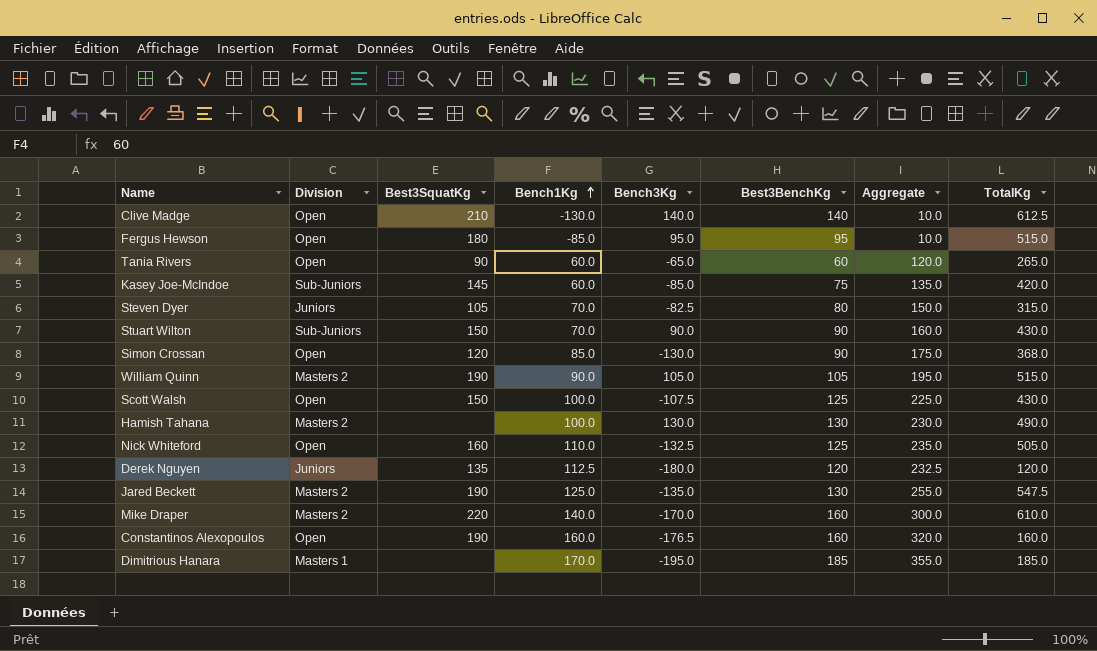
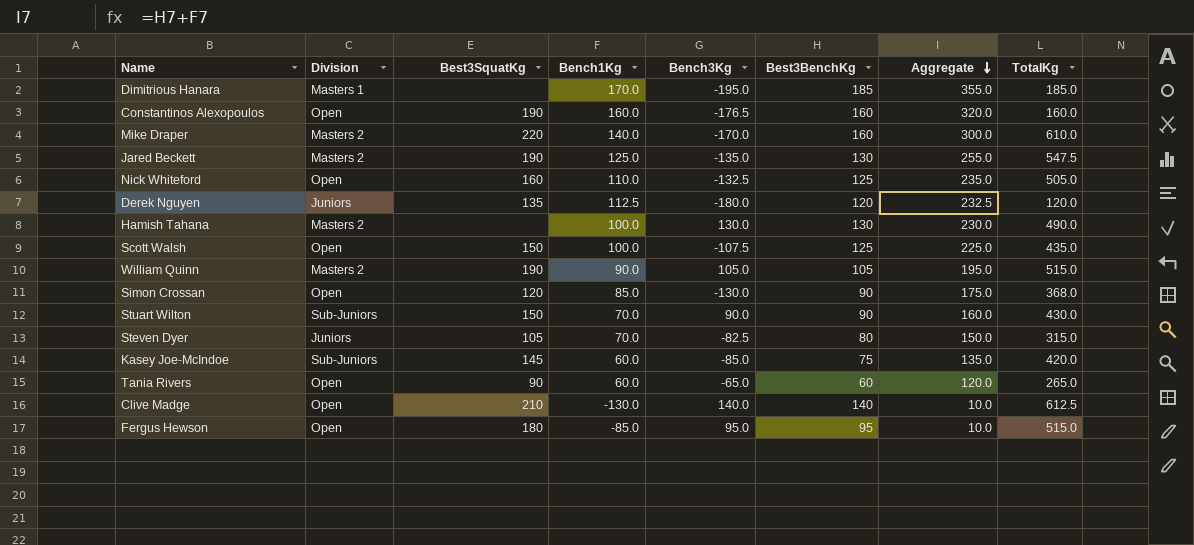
row order: Bench1Kg ascending -> Aggregate descending
Scott Walsh | TotalKg: 430.0 -> 435.0

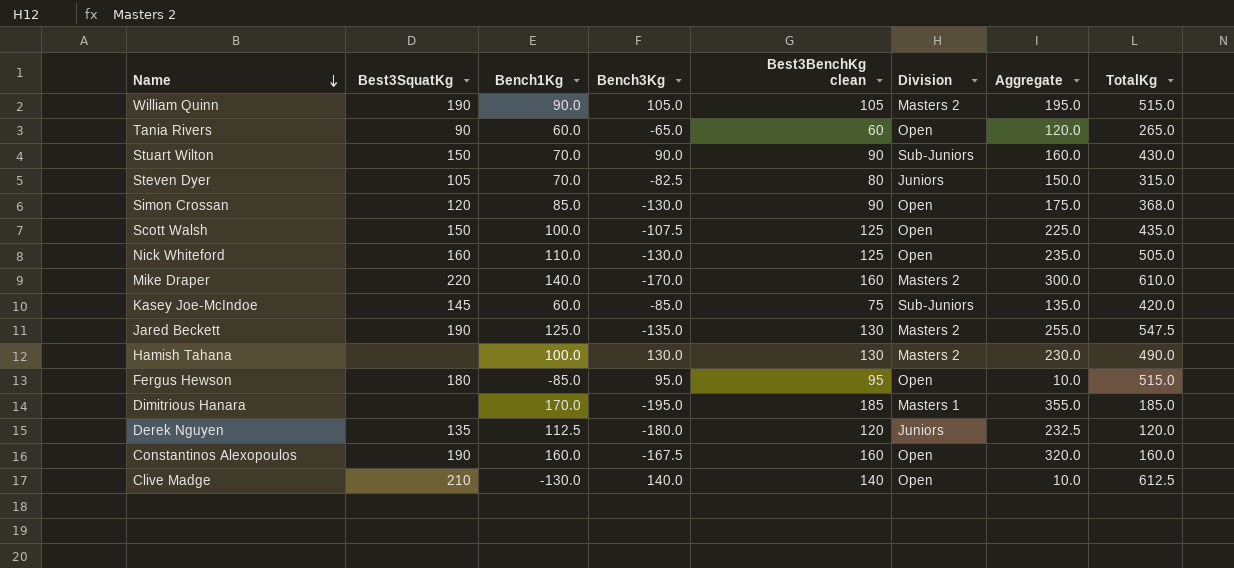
row order: Aggregate descending -> Name descending
column name: Best3BenchKg -> Best3BenchKg clean
column Division | position: 2 -> 6
Nick Whiteford | Bench3Kg: -132.5 -> -130.0
Constantinos Alexopoulos | Bench3Kg: -176.5 -> -167.5

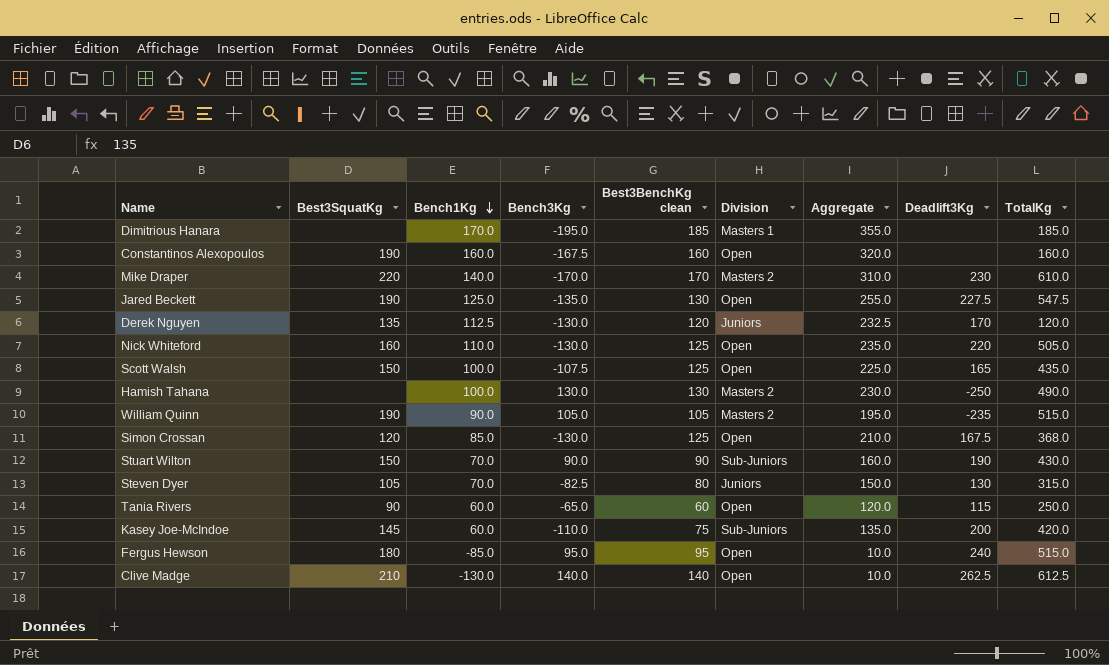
row order: Name descending -> Bench1Kg descending
column Deadlift3Kg | position: none -> 8
Mike Draper | Best3BenchKg clean: 160 -> 170
Mike Draper | Aggregate: 300.0 -> 310.0
Jared Beckett | Division: Masters 2 -> Open
Derek Nguyen | Bench3Kg: -180.0 -> -130.0
Simon Crossan | Best3BenchKg clean: 90 -> 125
Simon Crossan | Aggregate: 175.0 -> 210.0
Tania Rivers | TotalKg: 265.0 -> 250.0
Kasey Joe-McIndoe | Bench3Kg: -85.0 -> -110.0

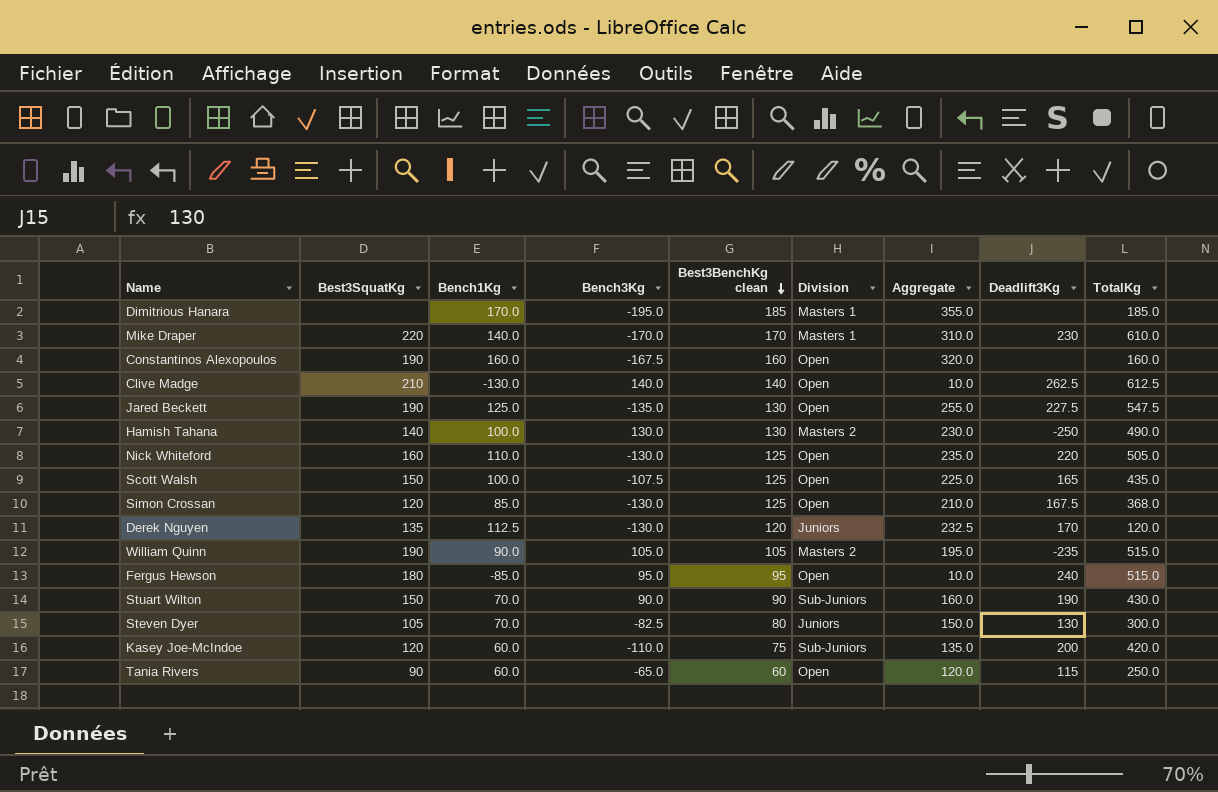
row order: Bench1Kg descending -> Best3BenchKg clean descending
Mike Draper | Division: Masters 2 -> Masters 1
Hamish Tahana | Best3SquatKg: none -> 140
Steven Dyer | TotalKg: 315.0 -> 300.0
Kasey Joe-McIndoe | Best3SquatKg: 145 -> 120

